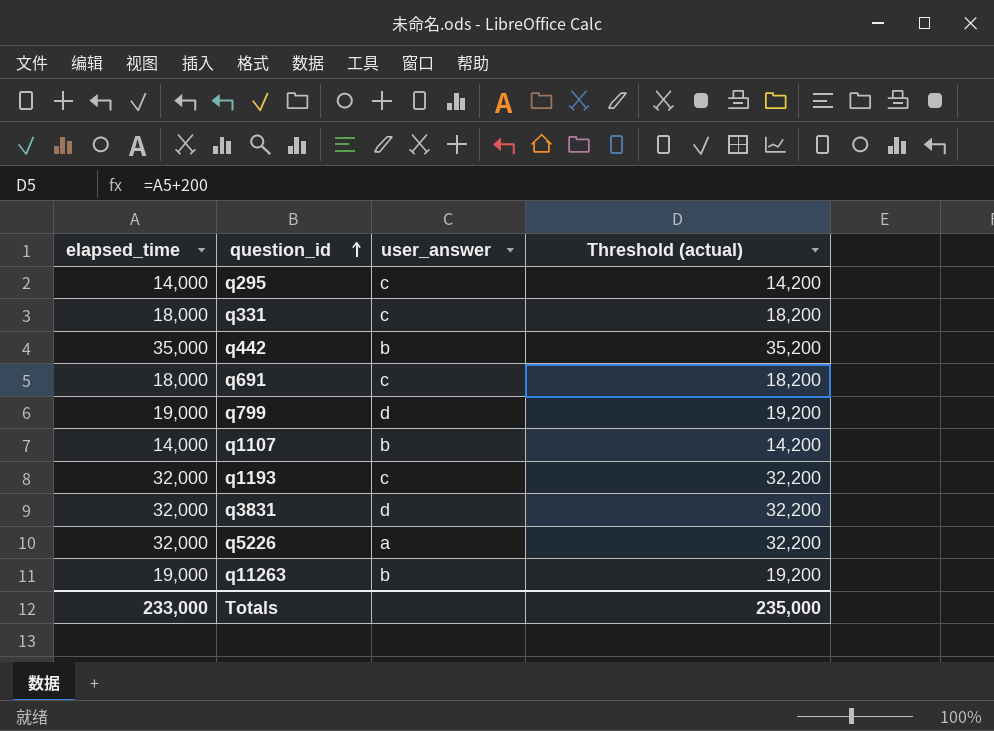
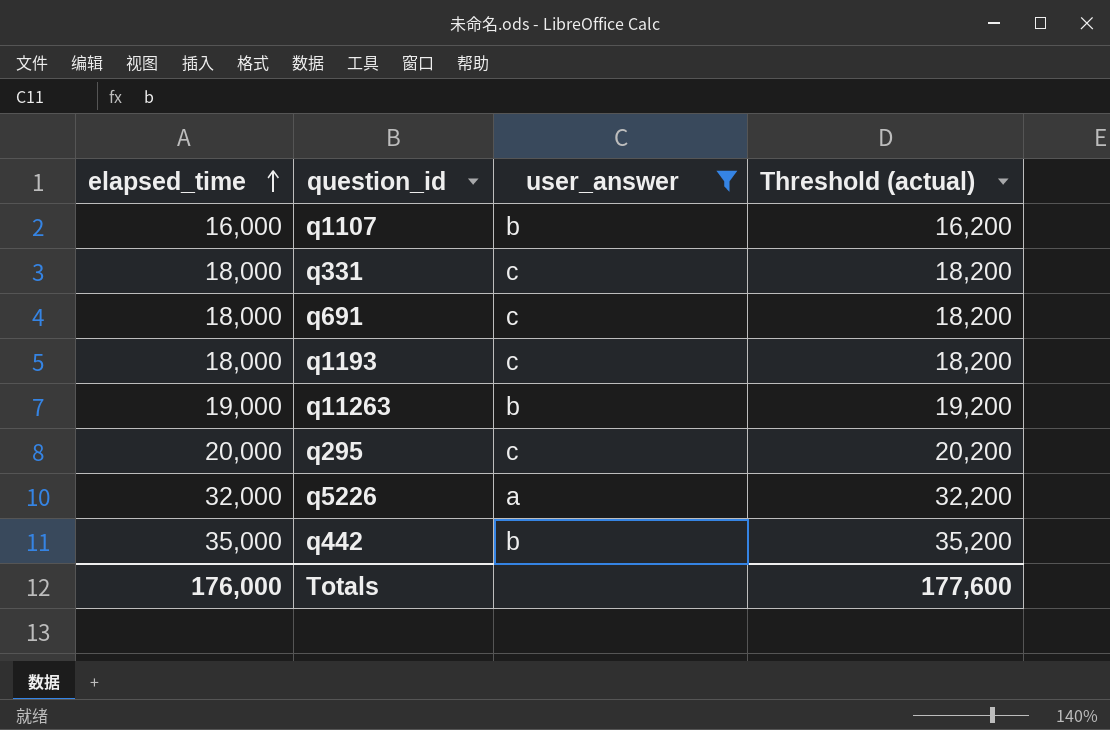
filter: none -> user_answer != d
row order: question_id ascending -> elapsed_time ascending
q1107 | elapsed_time: 14,000 -> 16,000
q1107 | Threshold (actual): 14,200 -> 16,200
q1193 | elapsed_time: 32,000 -> 18,000
q1193 | Threshold (actual): 32,200 -> 18,200
q295 | elapsed_time: 14,000 -> 20,000
q295 | Threshold (actual): 14,200 -> 20,200
Totals | elapsed_time: 233,000 -> 176,000
Totals | Threshold (actual): 235,000 -> 177,600

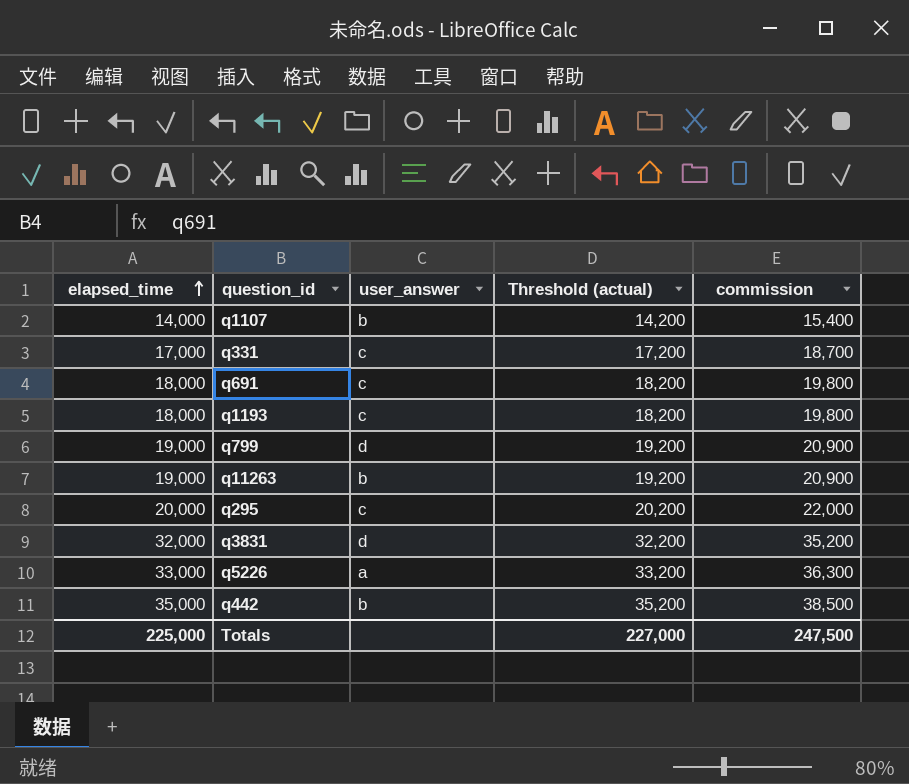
filter: user_answer != d -> none
column commission | formula: none -> [elapsed_time] * 1.1
q1107 | elapsed_time: 16,000 -> 14,000
q1107 | Threshold (actual): 16,200 -> 14,200
q331 | elapsed_time: 18,000 -> 17,000
q331 | Threshold (actual): 18,200 -> 17,200
q5226 | elapsed_time: 32,000 -> 33,000
q5226 | Threshold (actual): 32,200 -> 33,200
Totals | elapsed_time: 176,000 -> 225,000
Totals | Threshold (actual): 177,600 -> 227,000

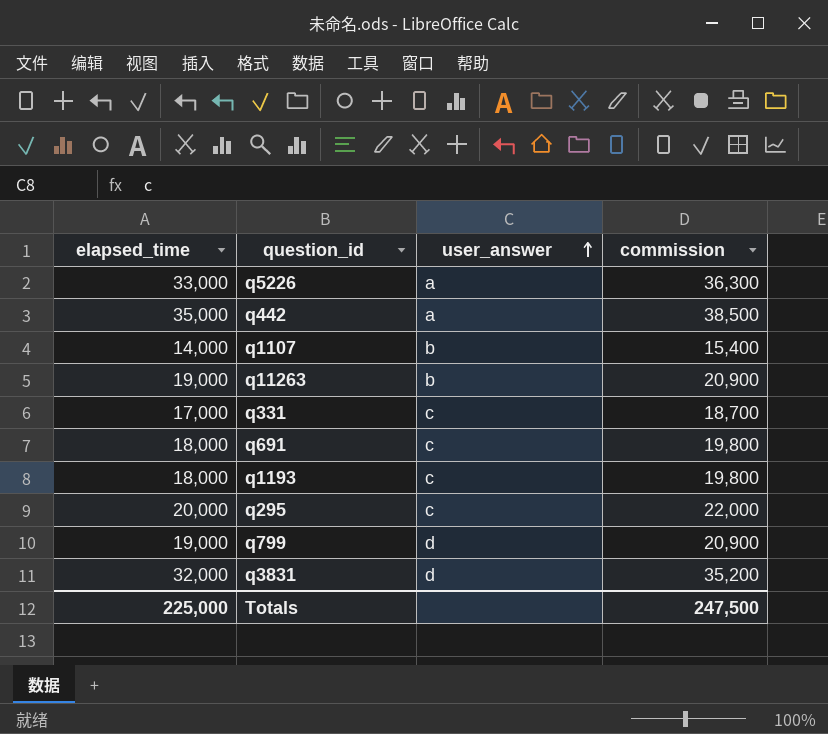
row order: elapsed_time ascending -> user_answer ascending
column Threshold (actual) | formula: [elapsed_time] + 200 -> none
q442 | user_answer: b -> a

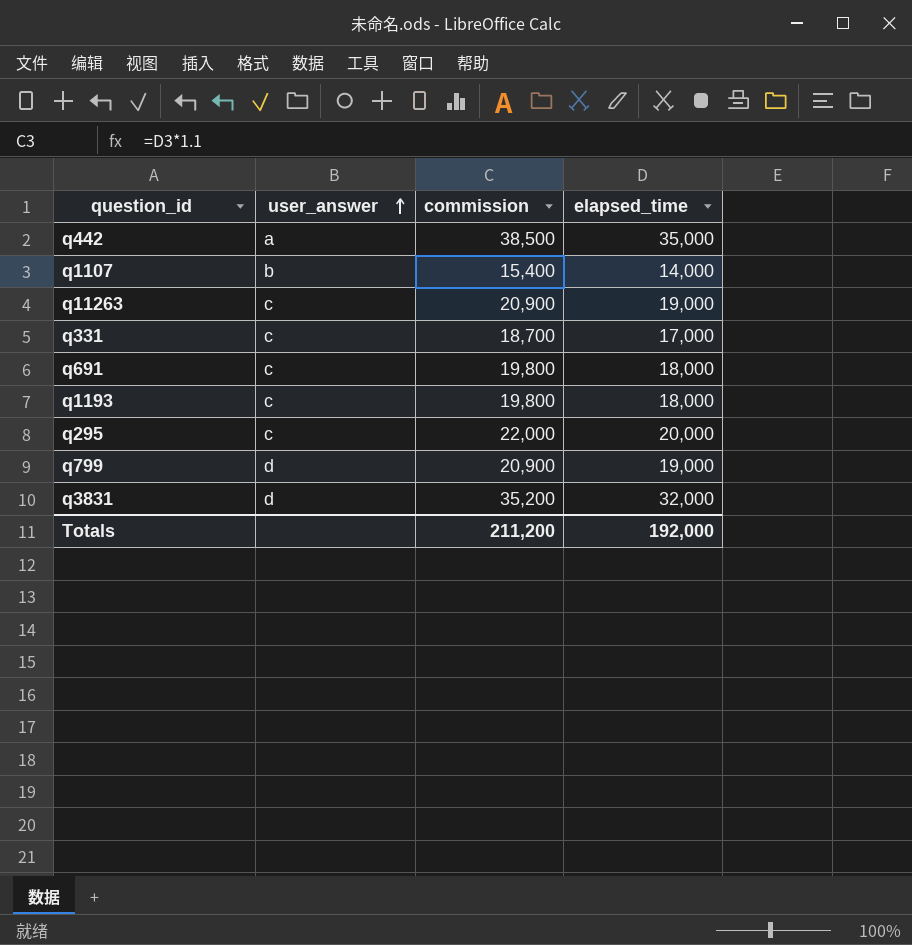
column elapsed_time | position: 1 -> 4
row q5226: 33,000 | a | 36,300 -> none
q11263 | user_answer: b -> c
Totals | commission: 247,500 -> 211,200
Totals | elapsed_time: 225,000 -> 192,000

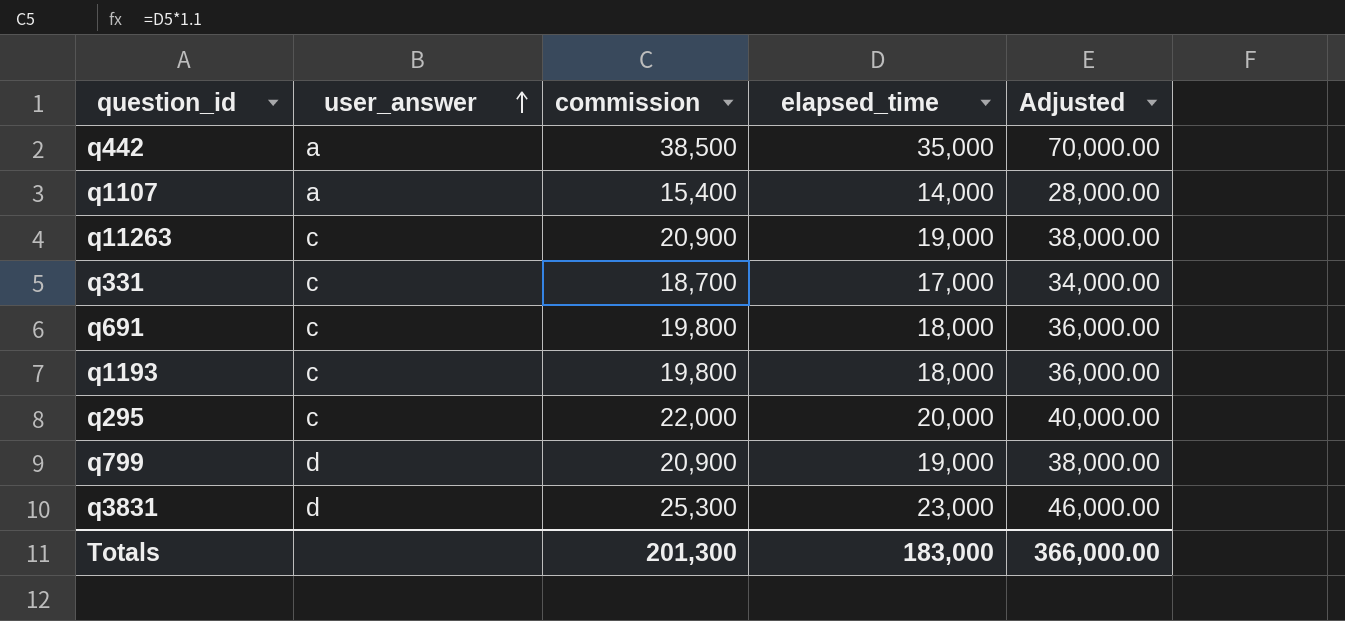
column Adjusted | formula: none -> [elapsed_time] * 2
q1107 | user_answer: b -> a
q3831 | commission: 35,200 -> 25,300
q3831 | elapsed_time: 32,000 -> 23,000
Totals | commission: 211,200 -> 201,300
Totals | elapsed_time: 192,000 -> 183,000

